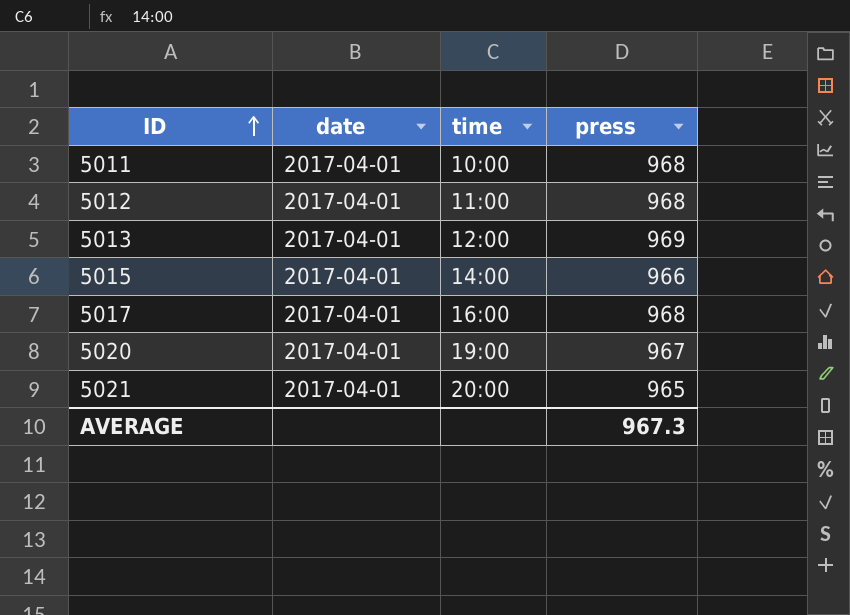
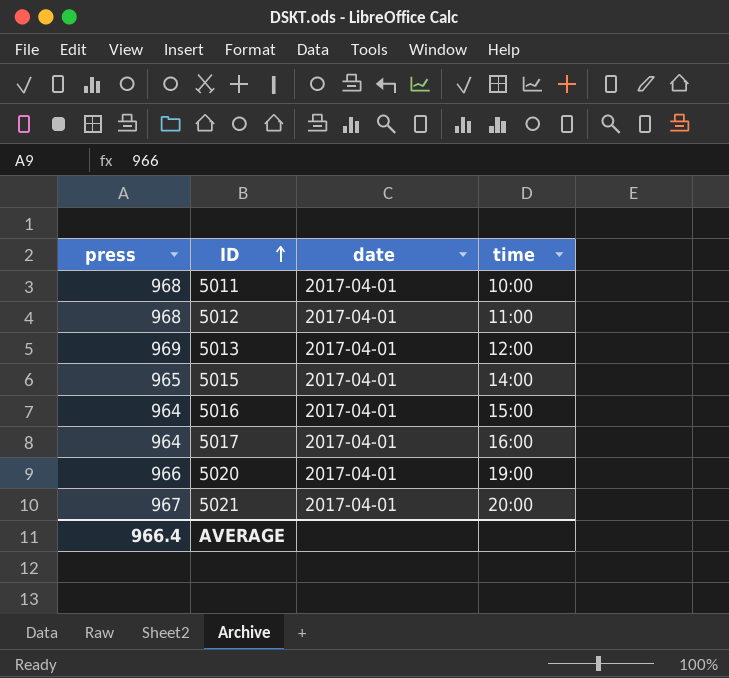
column press | position: 4 -> 1
5015 | press: 966 -> 965
row 5016: none -> 964 | 2017-04-01 | 15:00
5017 | press: 968 -> 964
5020 | press: 967 -> 966
5021 | press: 965 -> 967
AVERAGE | press: 967.3 -> 966.4

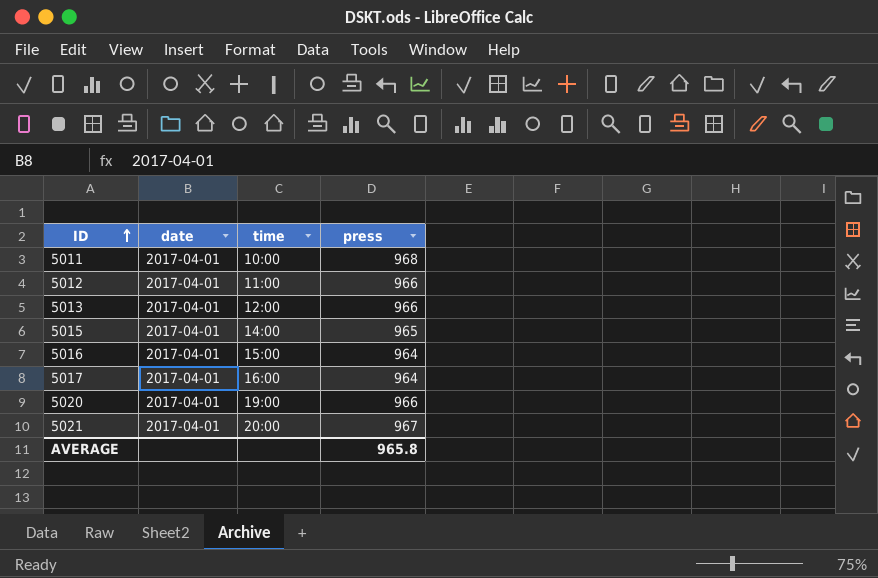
column press | position: 1 -> 4
5012 | press: 968 -> 966
5013 | press: 969 -> 966
AVERAGE | press: 966.4 -> 965.8

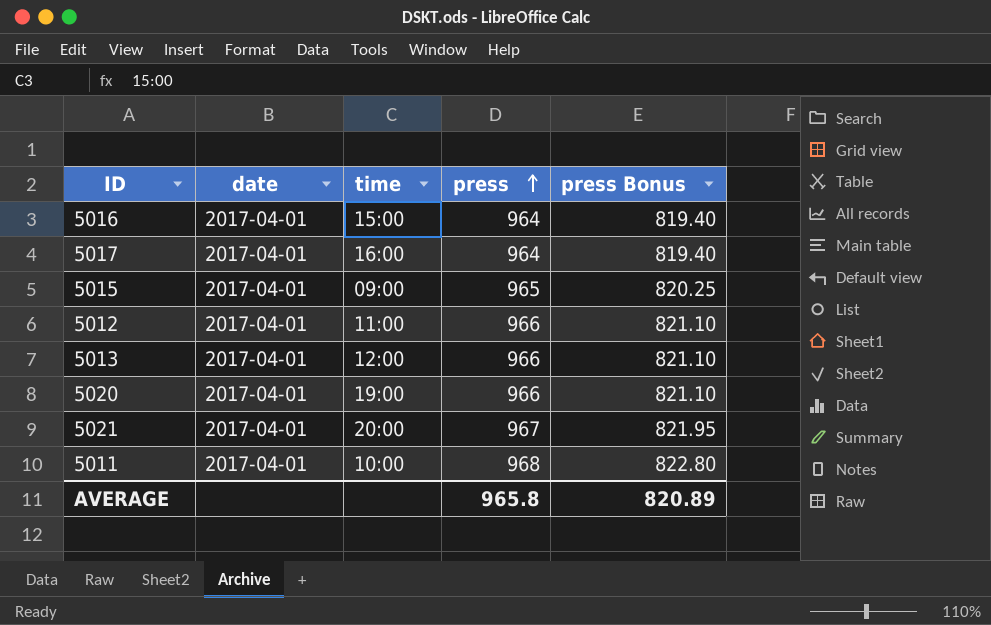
row order: ID ascending -> press ascending
column press Bonus | formula: none -> [press] * 0.85
5015 | time: 14:00 -> 09:00

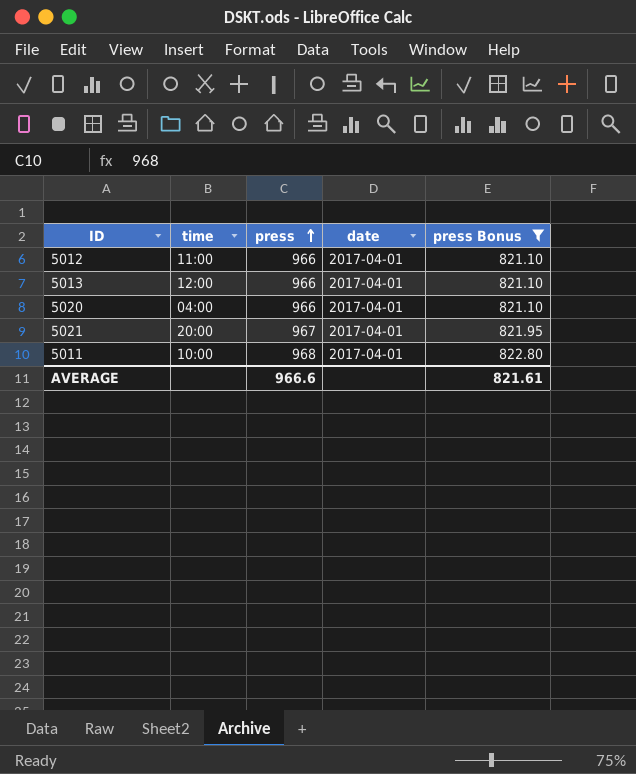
filter: none -> press Bonus >= 821.10
column date | position: 2 -> 4
5020 | time: 19:00 -> 04:00
AVERAGE | press: 965.8 -> 966.6
AVERAGE | press Bonus: 820.89 -> 821.61

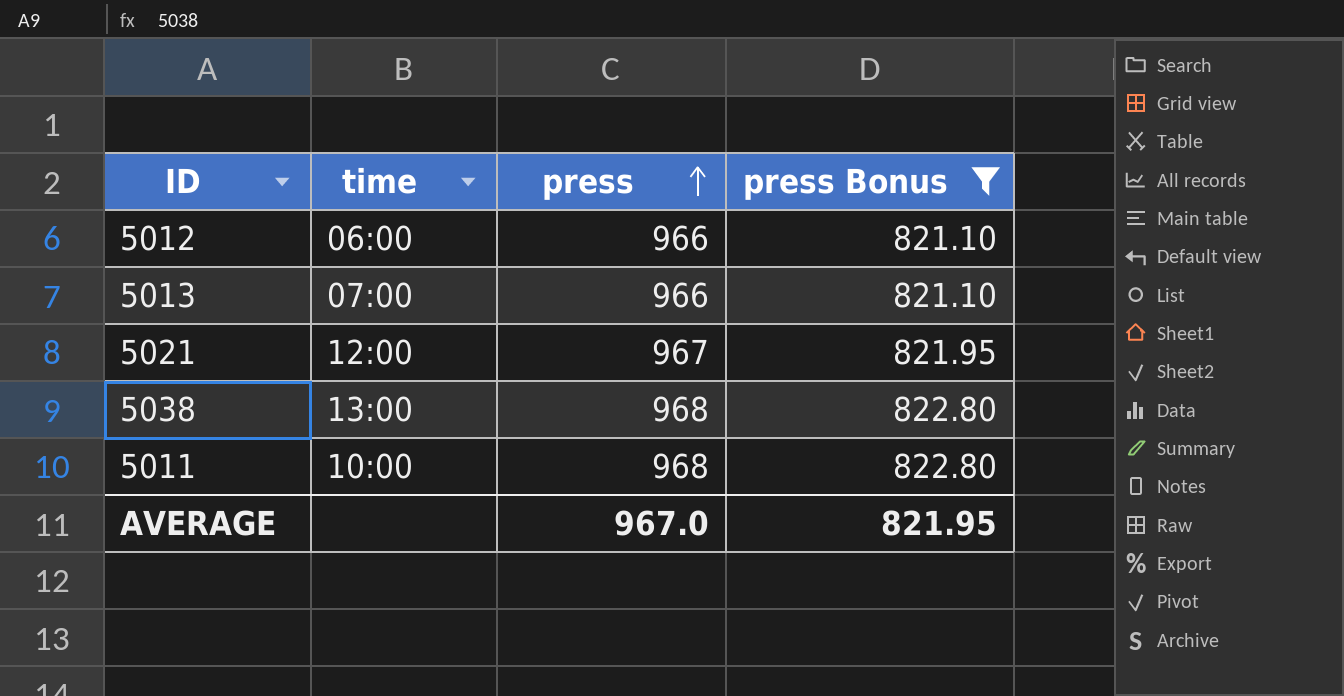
column date | position: 4 -> none
row 5020: 04:00 | 966 | 2017-04-01 | 821.10 -> none
5012 | time: 11:00 -> 06:00
5013 | time: 12:00 -> 07:00
5021 | time: 20:00 -> 12:00
row 5038: none -> 13:00 | 968 | 822.80
AVERAGE | press: 966.6 -> 967.0
AVERAGE | press Bonus: 821.61 -> 821.95

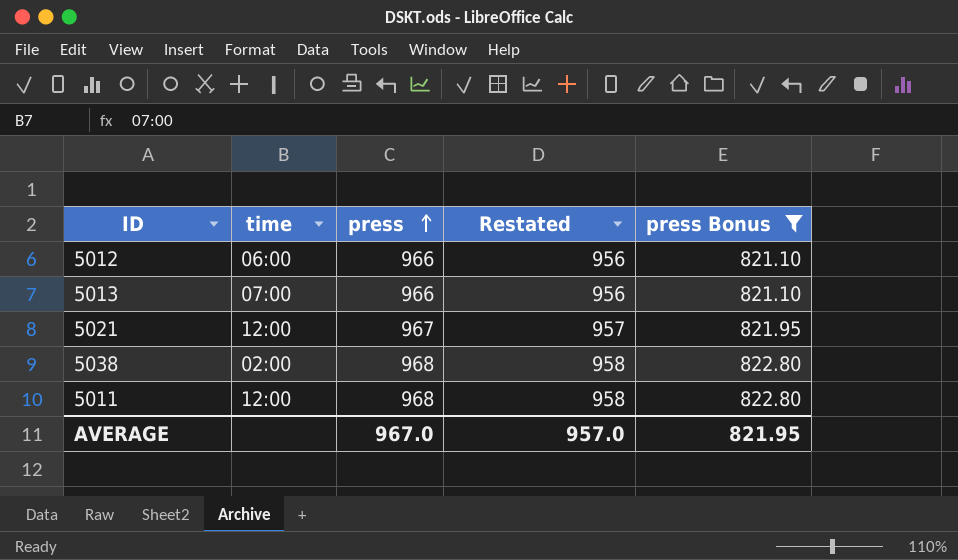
column Restated | formula: none -> [press] - 10
5038 | time: 13:00 -> 02:00
5011 | time: 10:00 -> 12:00

